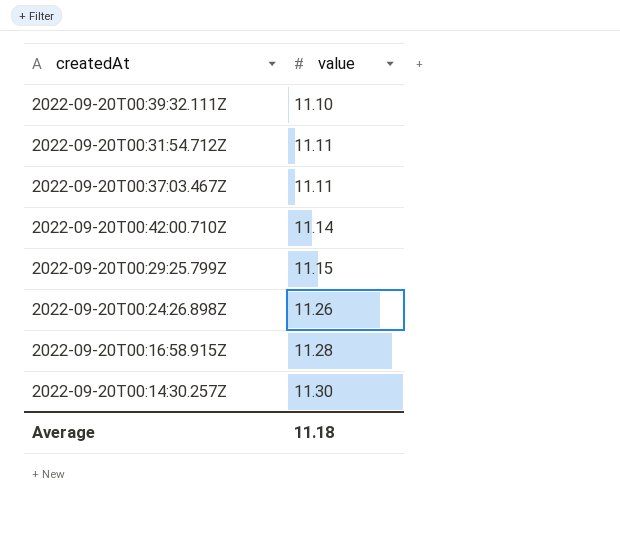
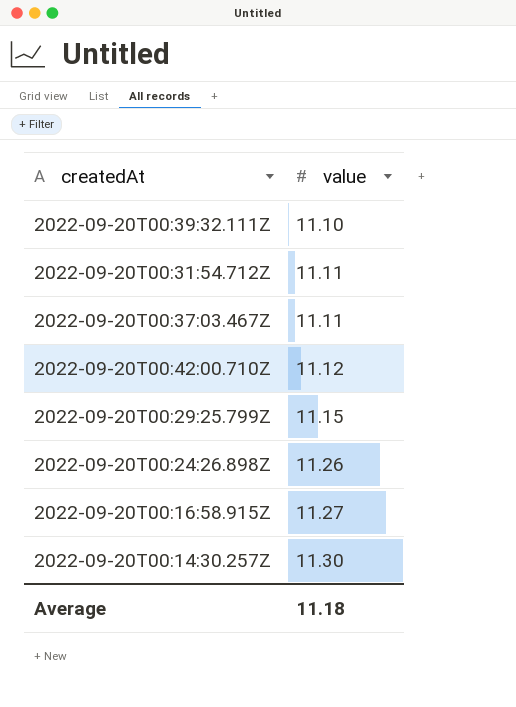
2022-09-20T00:42:00.710Z | value: 11.14 -> 11.12
2022-09-20T00:16:58.915Z | value: 11.28 -> 11.27

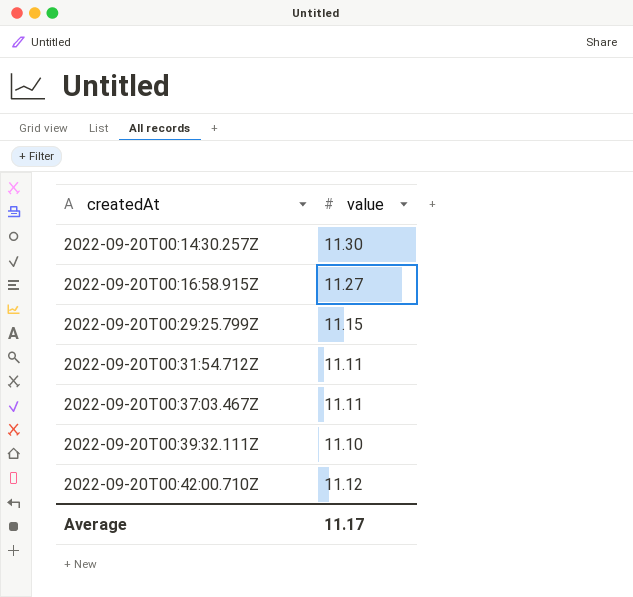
row order: value ascending -> createdAt ascending
row 2022-09-20T00:24:26.898Z: 11.26 -> none
Average | value: 11.18 -> 11.17

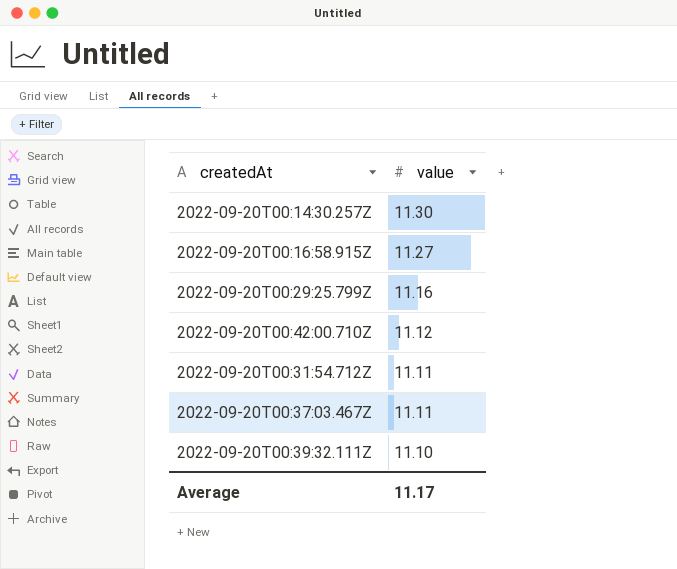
row order: createdAt ascending -> value descending
2022-09-20T00:29:25.799Z | value: 11.15 -> 11.16

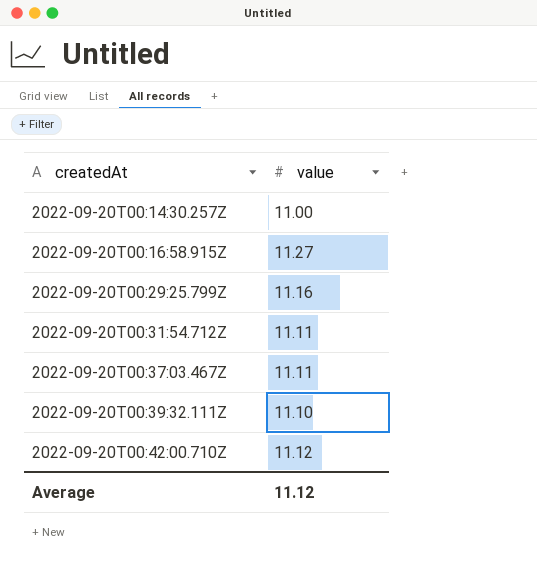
row order: value descending -> createdAt ascending
2022-09-20T00:14:30.257Z | value: 11.30 -> 11.00
Average | value: 11.17 -> 11.12

